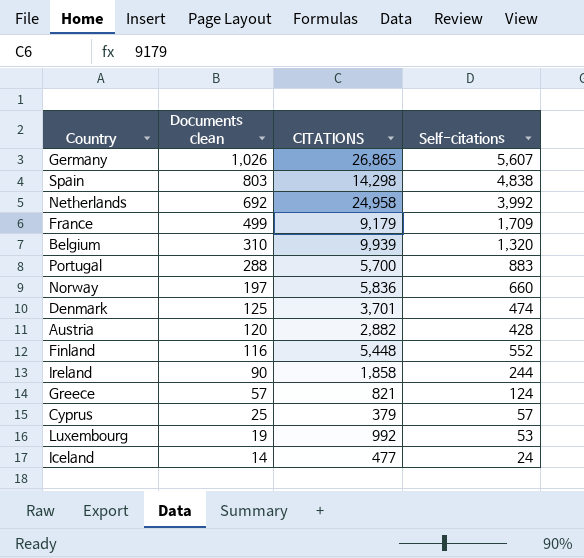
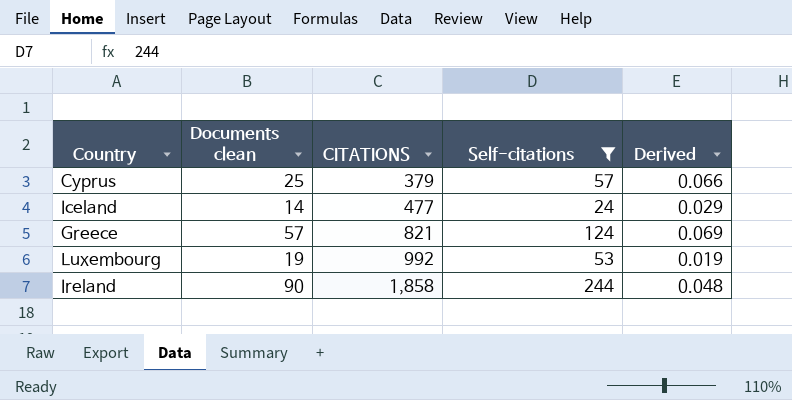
filter: none -> Self-citations <= 244
row order: Documents clean descending -> CITATIONS ascending
column Derived | formula: none -> [Documents clean] / [CITATIONS]

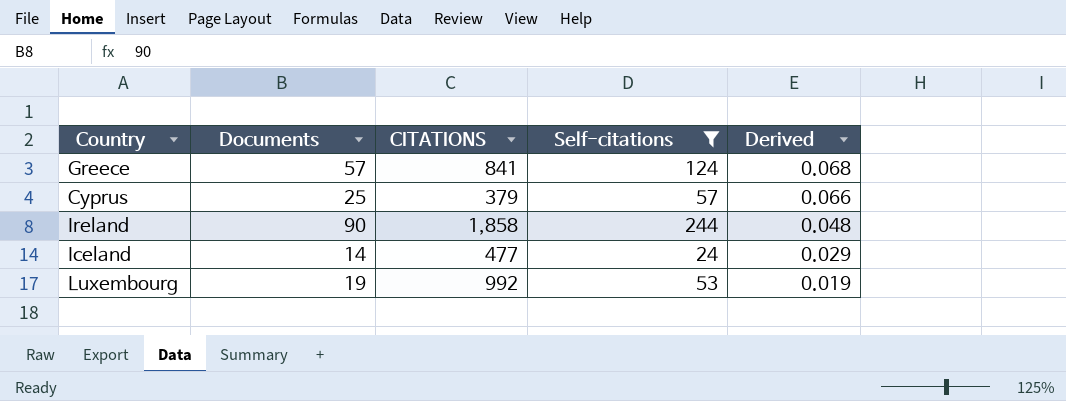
row order: CITATIONS ascending -> Derived descending
column name: Documents clean -> Documents
Greece | CITATIONS: 821 -> 841
Greece | Derived: 0.069 -> 0.068

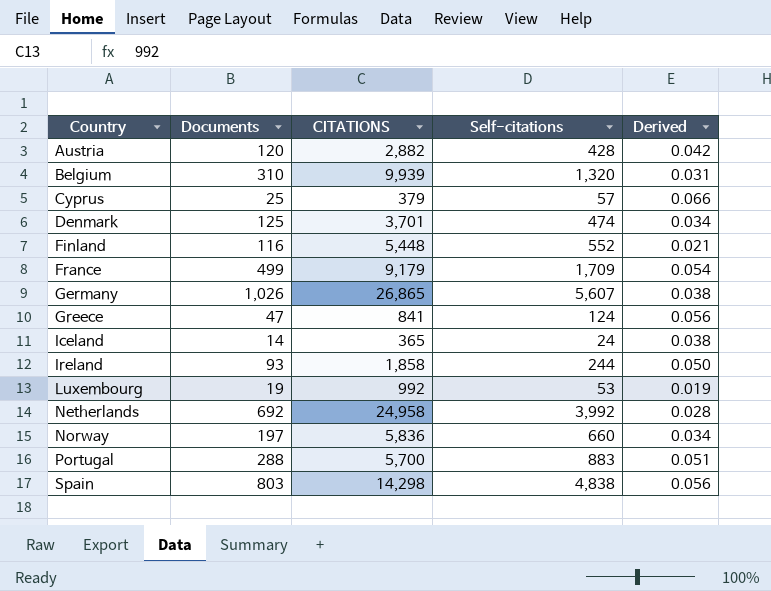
filter: Self-citations <= 244 -> none
row order: Derived descending -> Country ascending
Greece | Documents: 57 -> 47
Greece | Derived: 0.068 -> 0.056
Iceland | CITATIONS: 477 -> 365
Iceland | Derived: 0.029 -> 0.038
Ireland | Documents: 90 -> 93
Ireland | Derived: 0.048 -> 0.050

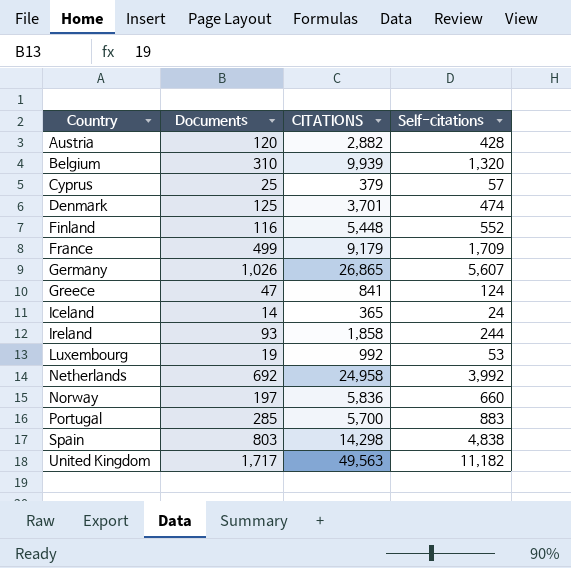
column Derived | formula: [Documents] / [CITATIONS] -> none
Portugal | Documents: 288 -> 285
row United Kingdom: none -> 1,717 | 49,563 | 11,182

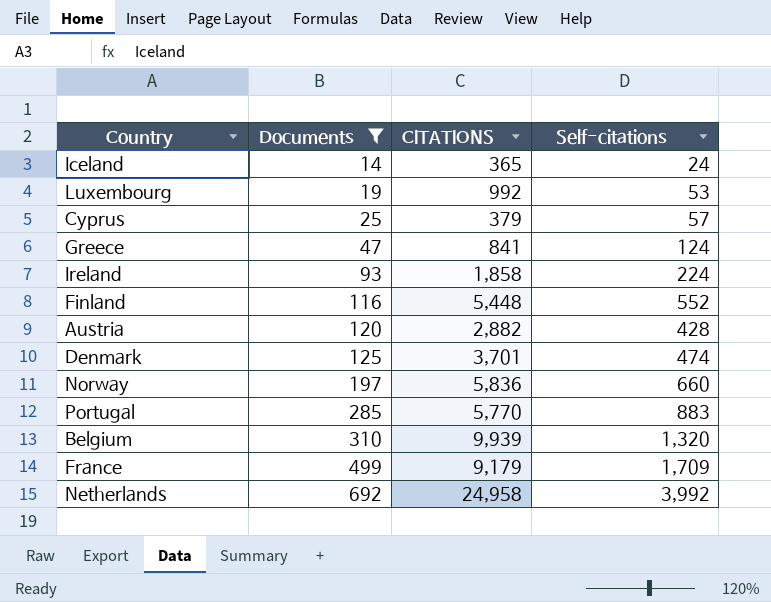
filter: none -> Documents <= 692
row order: Country ascending -> Documents ascending
Ireland | Self-citations: 244 -> 224
Portugal | CITATIONS: 5,700 -> 5,770

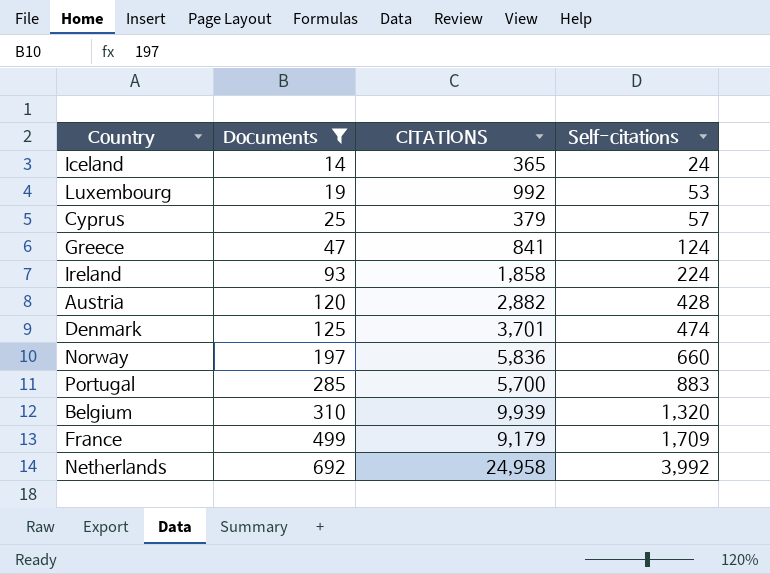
row Finland: 116 | 5,448 | 552 -> none
Portugal | CITATIONS: 5,770 -> 5,700

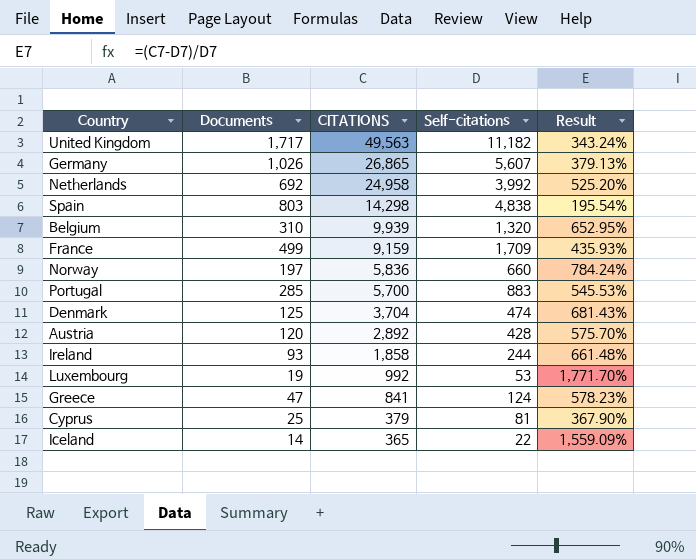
filter: Documents <= 692 -> none
row order: Documents ascending -> CITATIONS descending
column Result | formula: none -> ([CITATIONS] - [Self-citations]) / [Self-citations]
France | CITATIONS: 9,179 -> 9,159
Denmark | CITATIONS: 3,701 -> 3,704
Austria | CITATIONS: 2,882 -> 2,892
Ireland | Self-citations: 224 -> 244
Cyprus | Self-citations: 57 -> 81
Iceland | Self-citations: 24 -> 22

